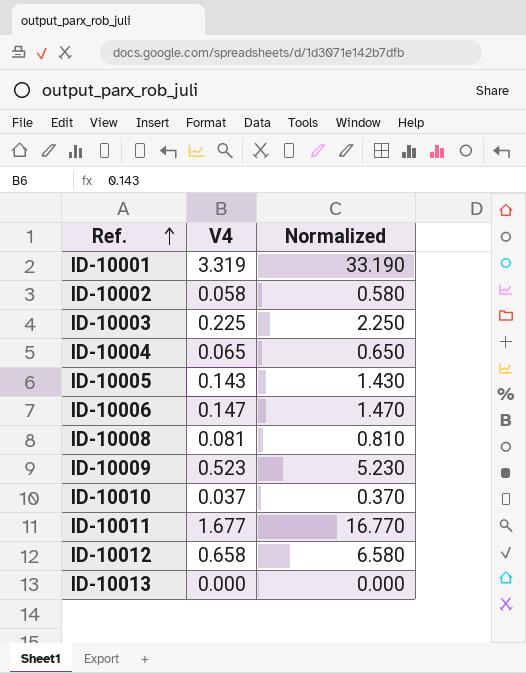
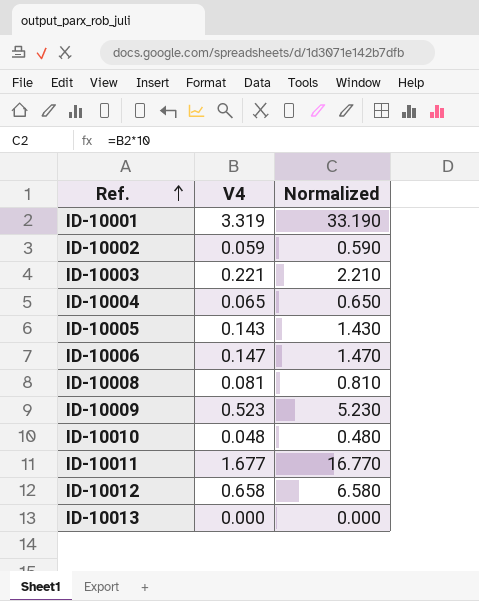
ID-10002 | V4: 0.058 -> 0.059
ID-10002 | Normalized: 0.580 -> 0.590
ID-10003 | V4: 0.225 -> 0.221
ID-10003 | Normalized: 2.250 -> 2.210
ID-10010 | V4: 0.037 -> 0.048
ID-10010 | Normalized: 0.370 -> 0.480

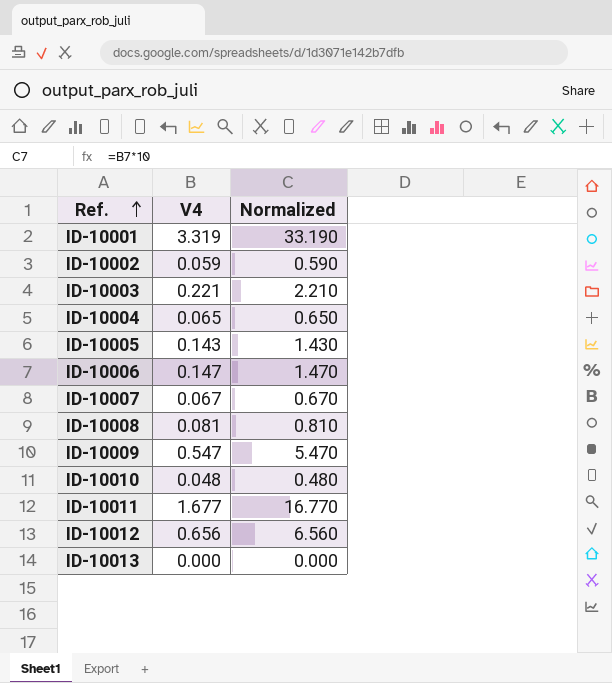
row ID-10007: none -> 0.067 | 0.670
ID-10009 | V4: 0.523 -> 0.547
ID-10009 | Normalized: 5.230 -> 5.470
ID-10012 | V4: 0.658 -> 0.656
ID-10012 | Normalized: 6.580 -> 6.560

